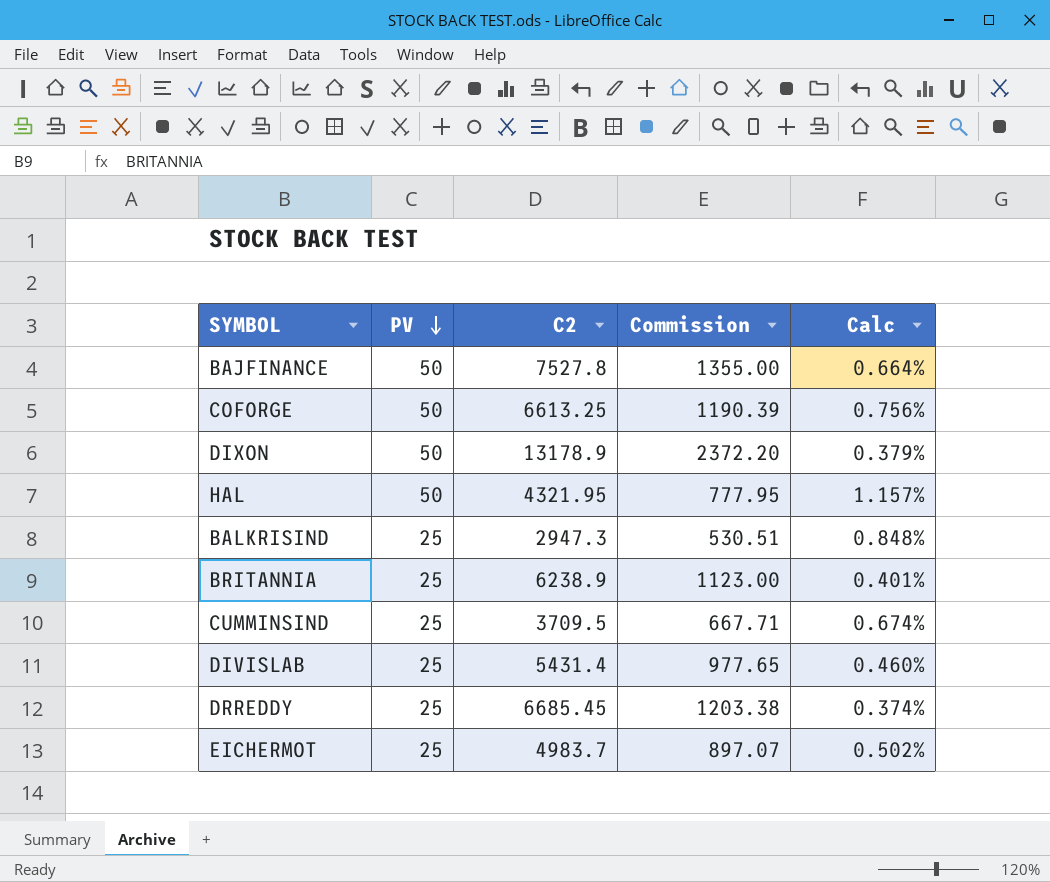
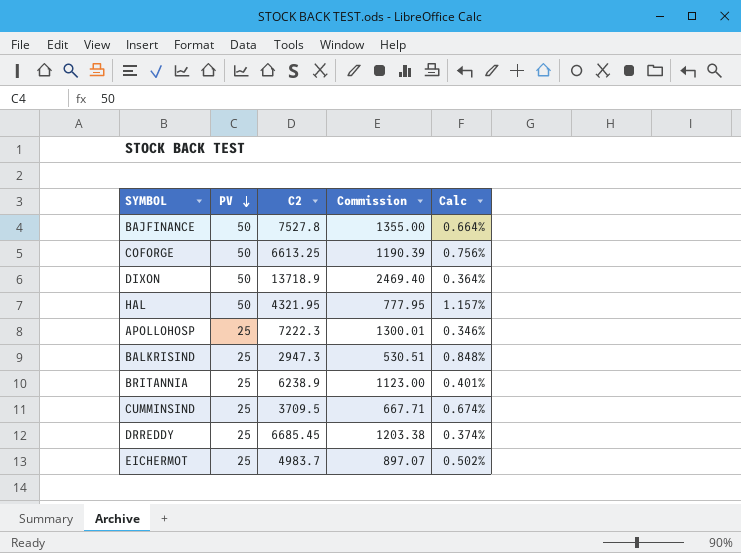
row DIVISLAB: 25 | 5431.4 | 977.65 | 0.460% -> none
DIXON | C2: 13178.9 -> 13718.9
DIXON | Commission: 2372.20 -> 2469.40
DIXON | Calc: 0.379% -> 0.364%
row APOLLOHOSP: none -> 25 | 7222.3 | 1300.01 | 0.346%

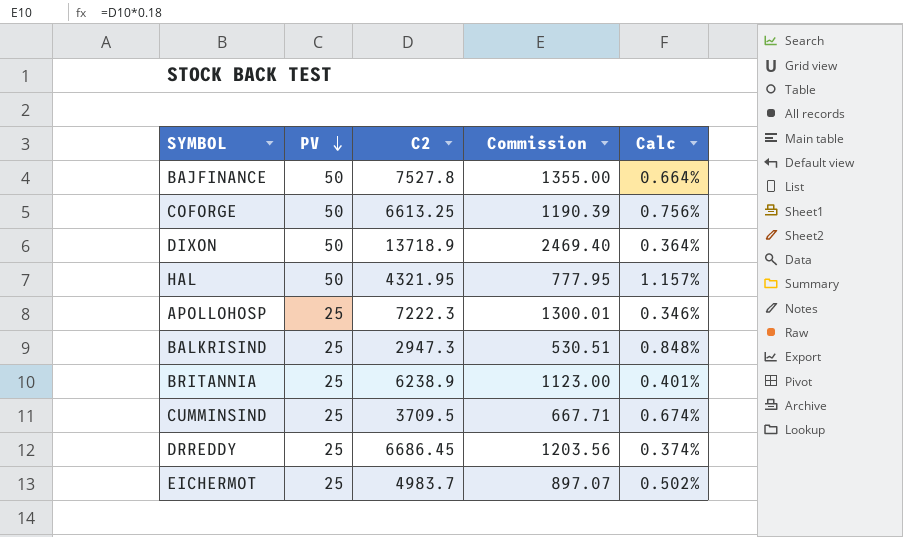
DRREDDY | C2: 6685.45 -> 6686.45
DRREDDY | Commission: 1203.38 -> 1203.56

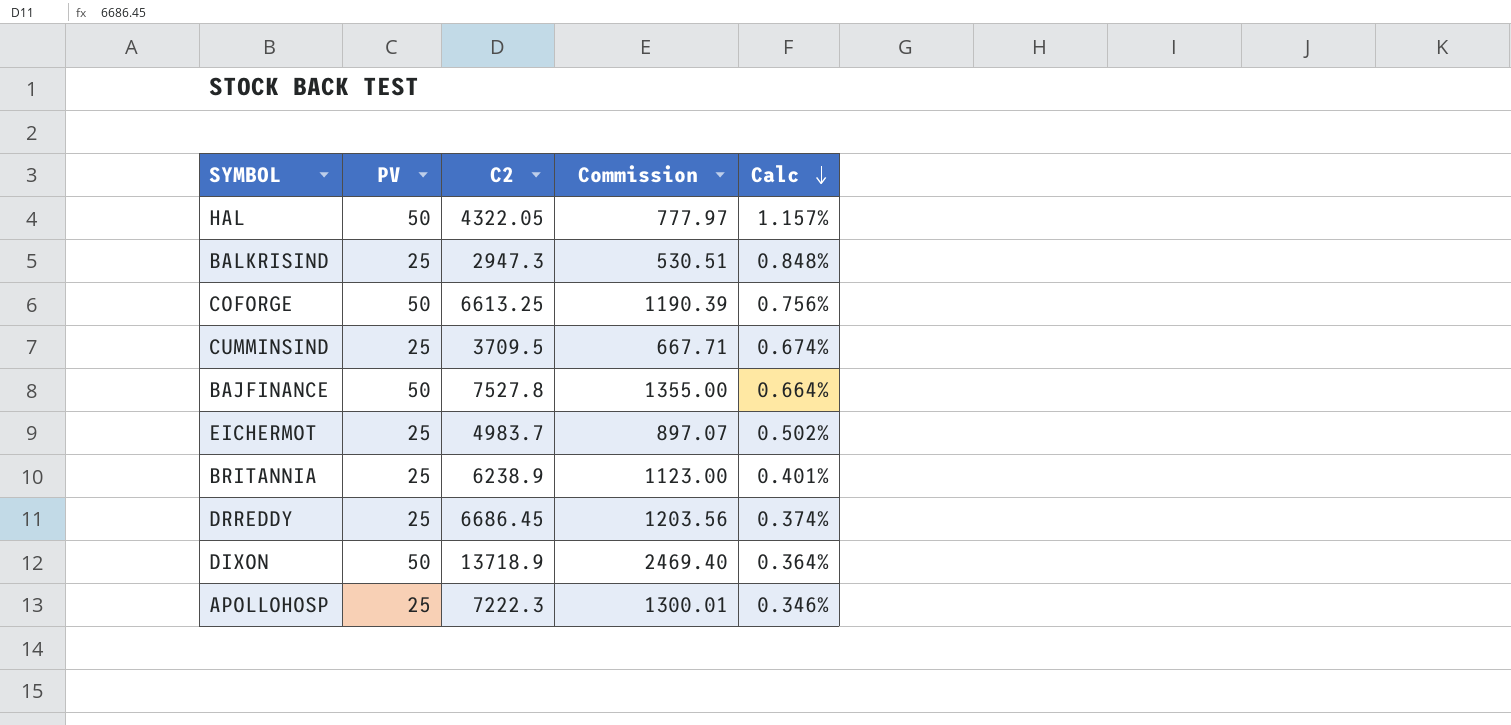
row order: PV descending -> Calc descending
HAL | C2: 4321.95 -> 4322.05
HAL | Commission: 777.95 -> 777.97

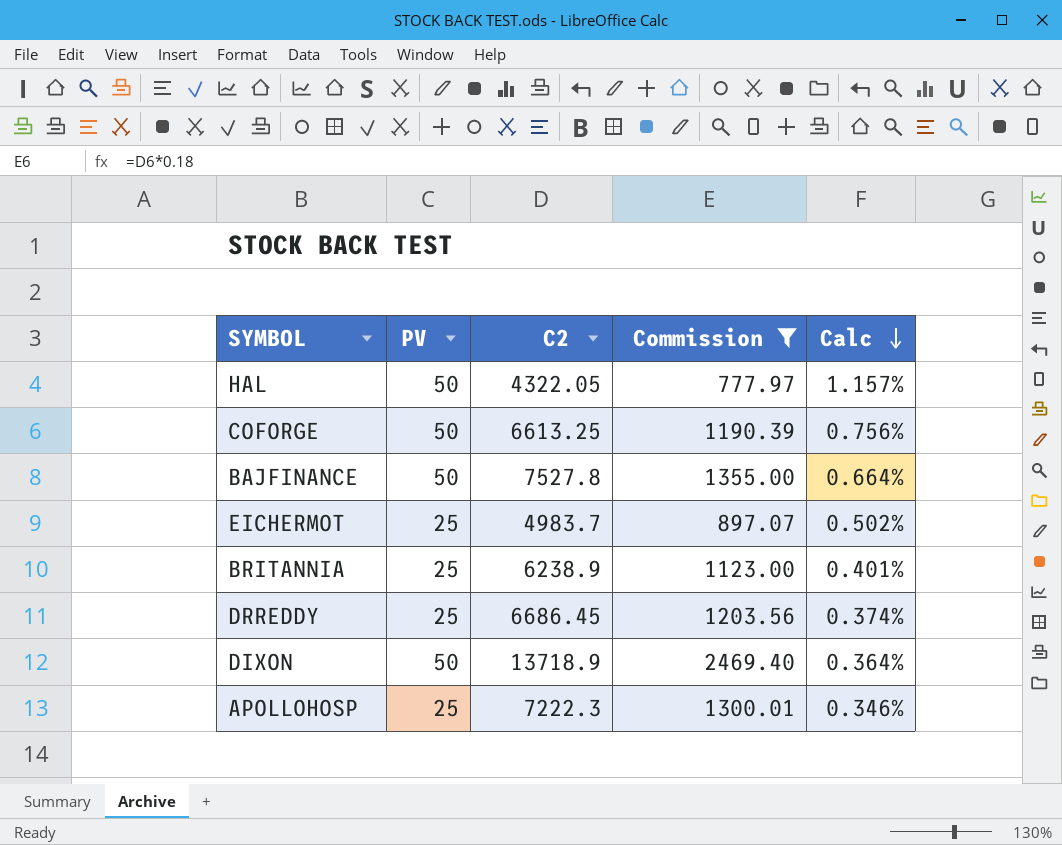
filter: none -> Commission >= 777.97

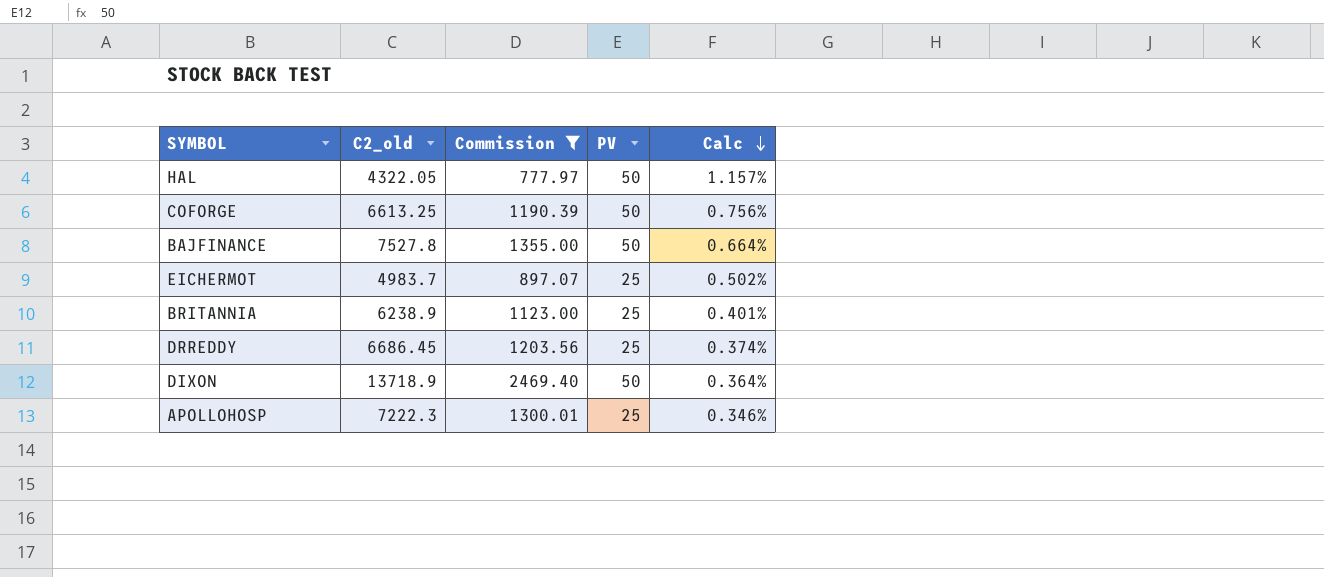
column name: C2 -> C2_old
column PV | position: 2 -> 4

